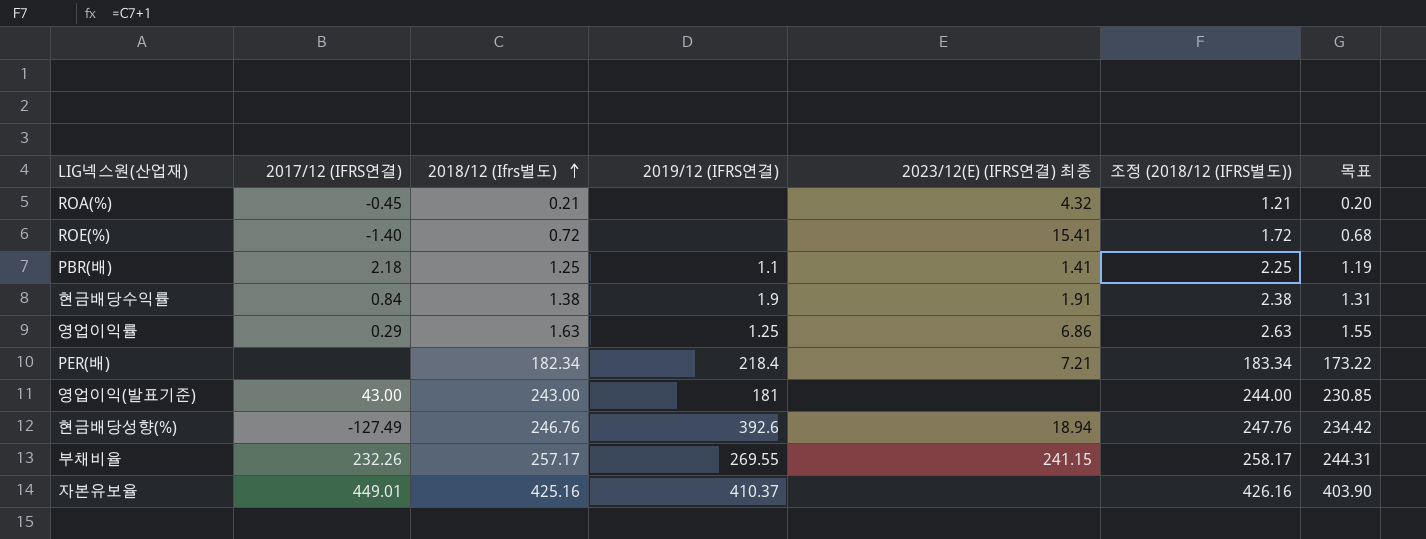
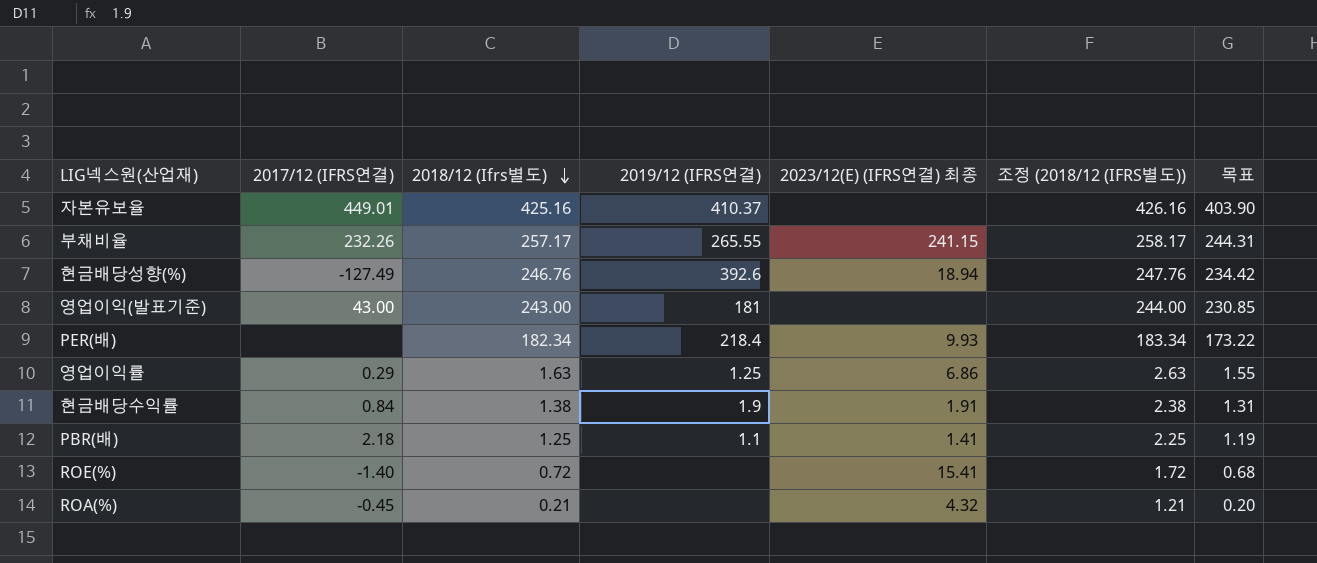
row order: 2018/12 (Ifrs별도) ascending -> 2018/12 (Ifrs별도) descending
부채비율 | 2019/12 (IFRS연결): 269.55 -> 265.55
PER(배) | 2023/12(E) (IFRS연결) 최종: 7.21 -> 9.93

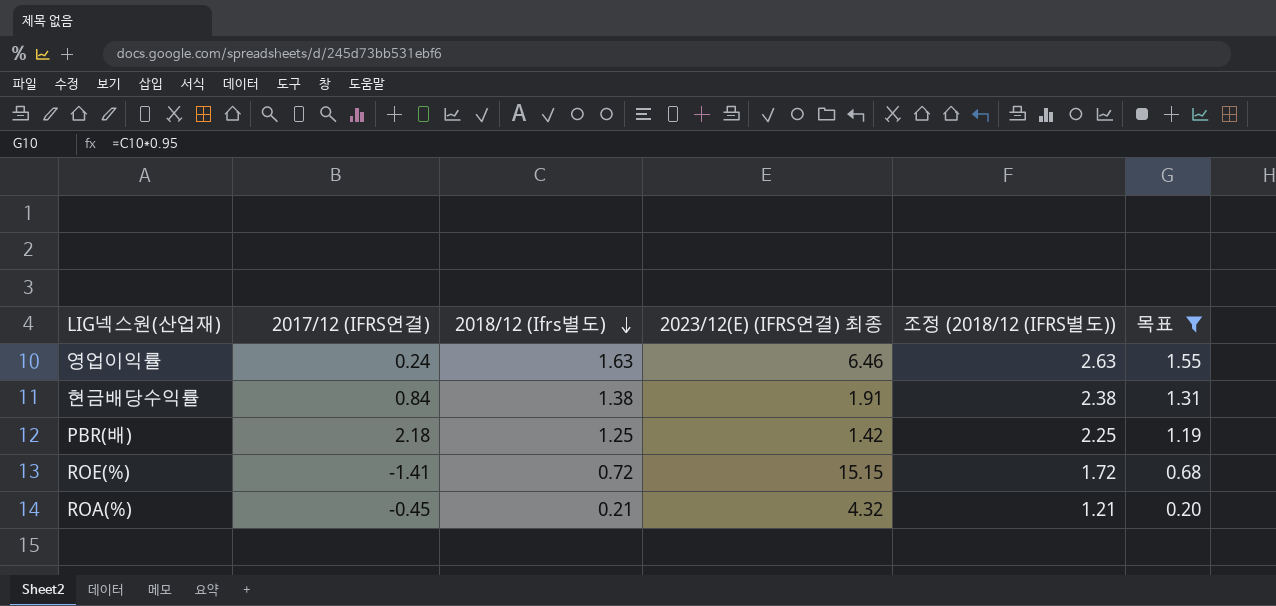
filter: none -> 목표 <= 1.55
column 2019/12 (IFRS연결) | position: 4 -> none
영업이익률 | 2017/12 (IFRS연결): 0.29 -> 0.24
영업이익률 | 2023/12(E) (IFRS연결) 최종: 6.86 -> 6.46
PBR(배) | 2023/12(E) (IFRS연결) 최종: 1.41 -> 1.42
ROE(%) | 2017/12 (IFRS연결): -1.40 -> -1.41
ROE(%) | 2023/12(E) (IFRS연결) 최종: 15.41 -> 15.15

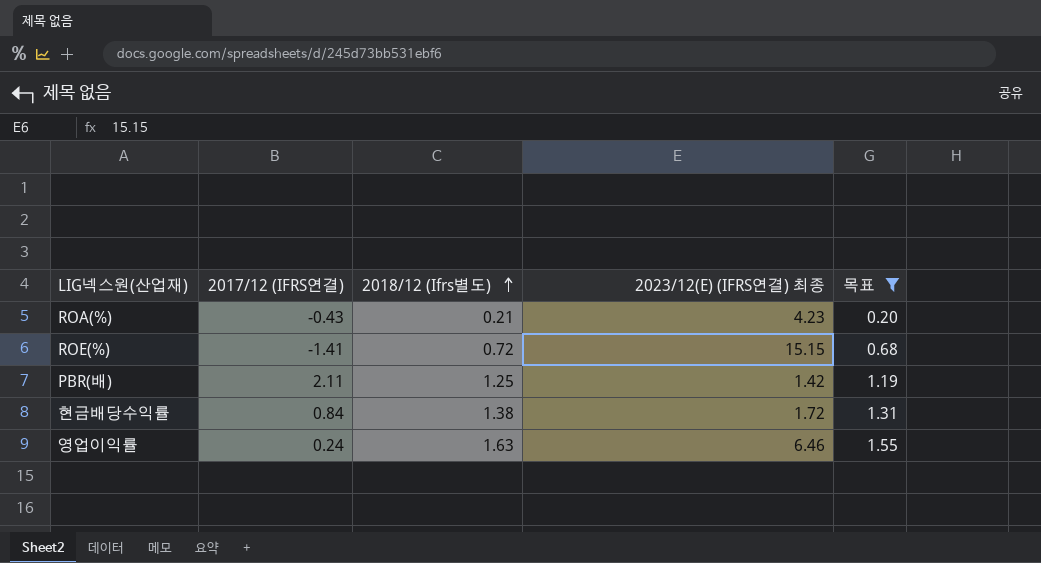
row order: 2018/12 (Ifrs별도) descending -> 2018/12 (Ifrs별도) ascending
column 조정 (2018/12 (IFRS별도)) | formula: [2018/12 (Ifrs별도)] + 1 -> none
ROA(%) | 2017/12 (IFRS연결): -0.45 -> -0.43
ROA(%) | 2023/12(E) (IFRS연결) 최종: 4.32 -> 4.23
PBR(배) | 2017/12 (IFRS연결): 2.18 -> 2.11
현금배당수익률 | 2023/12(E) (IFRS연결) 최종: 1.91 -> 1.72

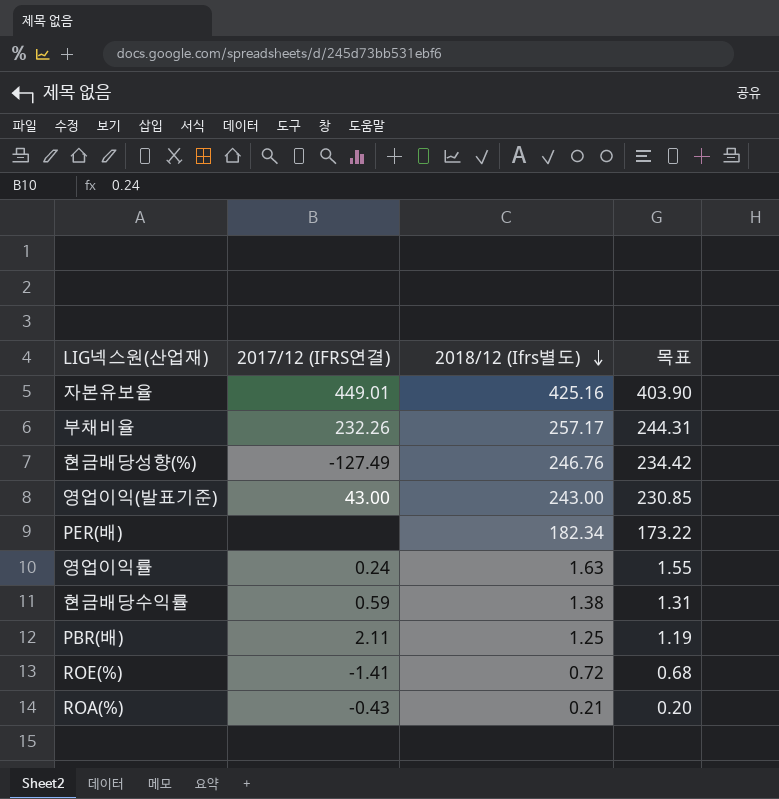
filter: 목표 <= 1.55 -> none
row order: 2018/12 (Ifrs별도) ascending -> 2018/12 (Ifrs별도) descending
column 2023/12(E) (IFRS연결) 최종 | position: 4 -> none
현금배당수익률 | 2017/12 (IFRS연결): 0.84 -> 0.59

